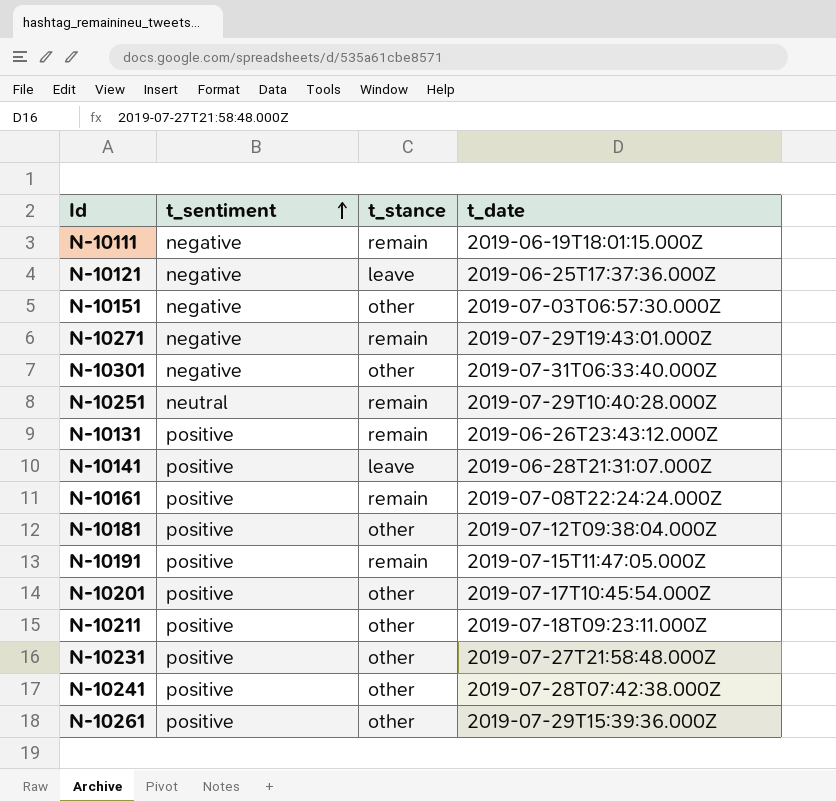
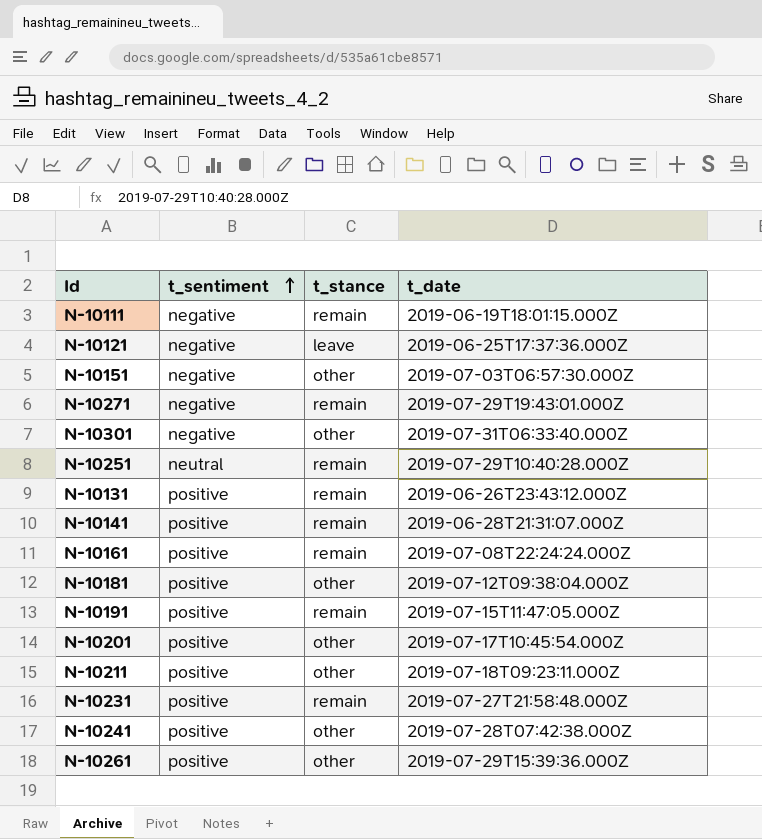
N-10141 | t_stance: leave -> remain
N-10231 | t_stance: other -> remain

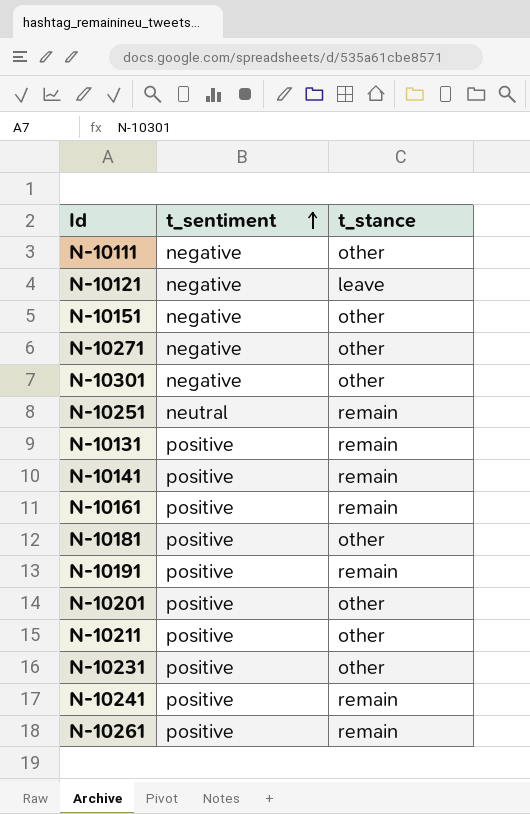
column t_date | position: 4 -> none
N-10111 | t_stance: remain -> other
N-10271 | t_stance: remain -> other
N-10231 | t_stance: remain -> other
N-10241 | t_stance: other -> remain
N-10261 | t_stance: other -> remain

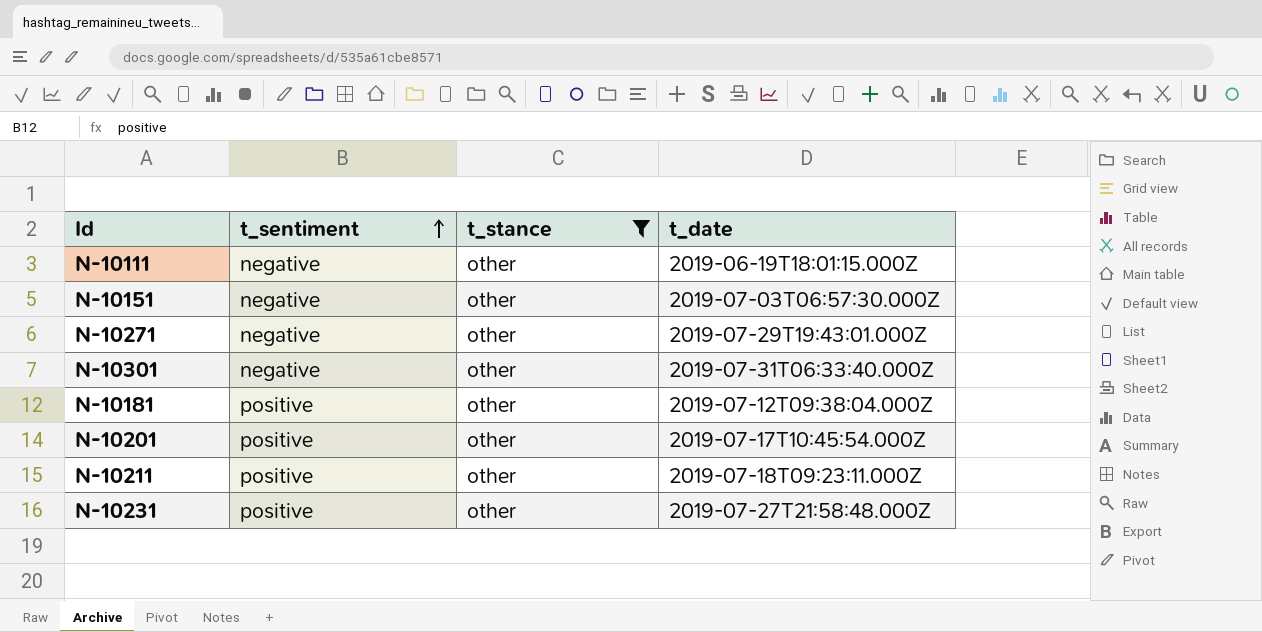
filter: none -> t_stance = other
column t_date | position: none -> 4

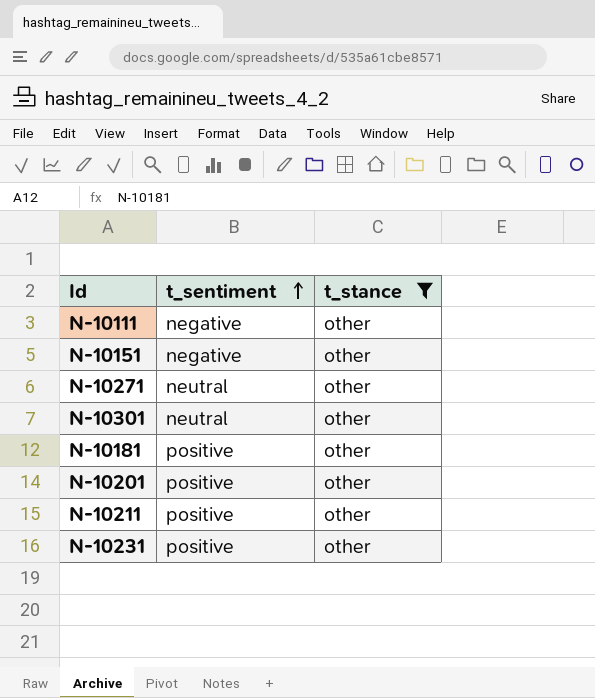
column t_date | position: 4 -> none
N-10271 | t_sentiment: negative -> neutral
N-10301 | t_sentiment: negative -> neutral

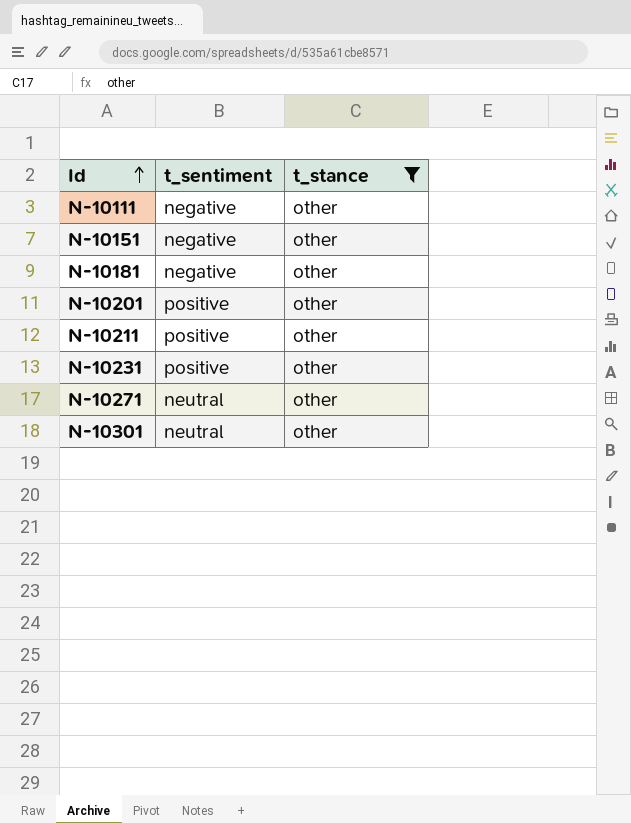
row order: t_sentiment ascending -> Id ascending
N-10181 | t_sentiment: positive -> negative

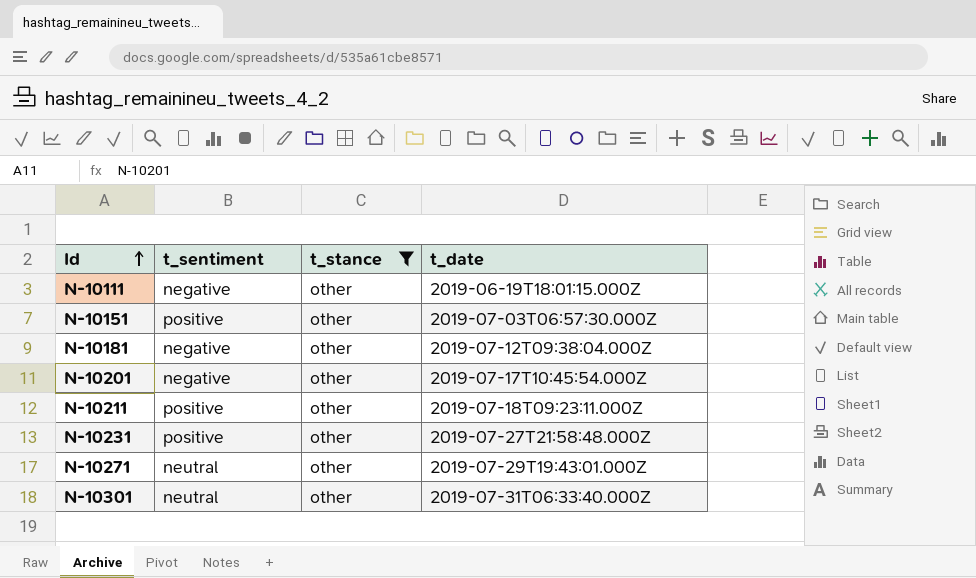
column t_date | position: none -> 4
N-10151 | t_sentiment: negative -> positive
N-10201 | t_sentiment: positive -> negative

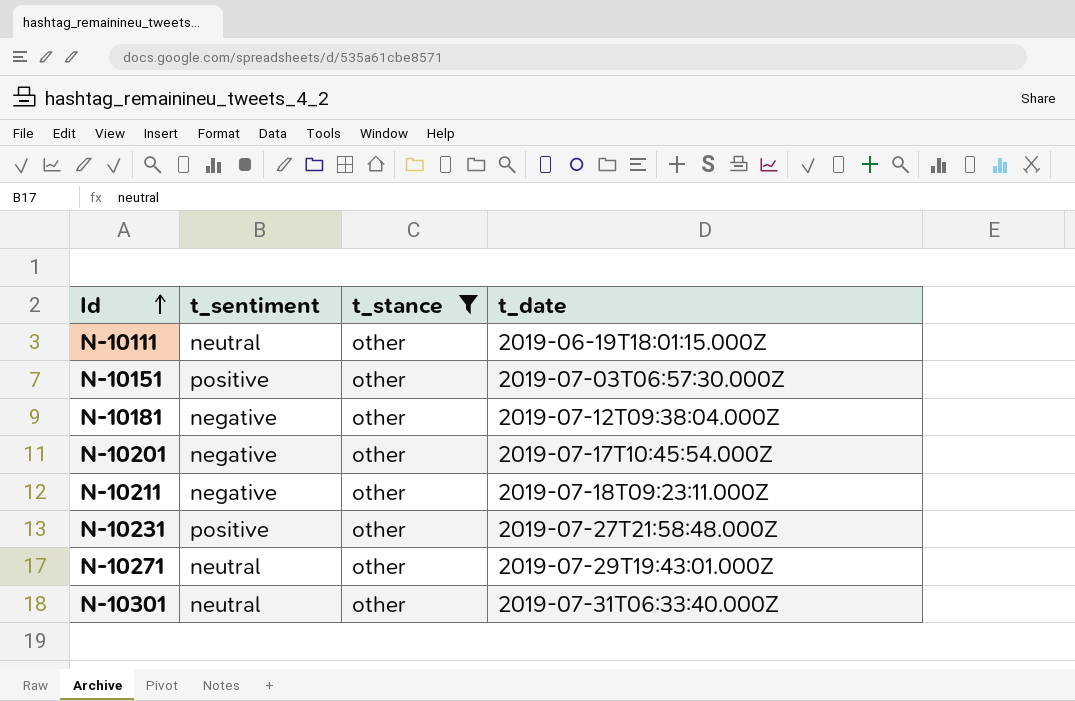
N-10111 | t_sentiment: negative -> neutral
N-10211 | t_sentiment: positive -> negative

